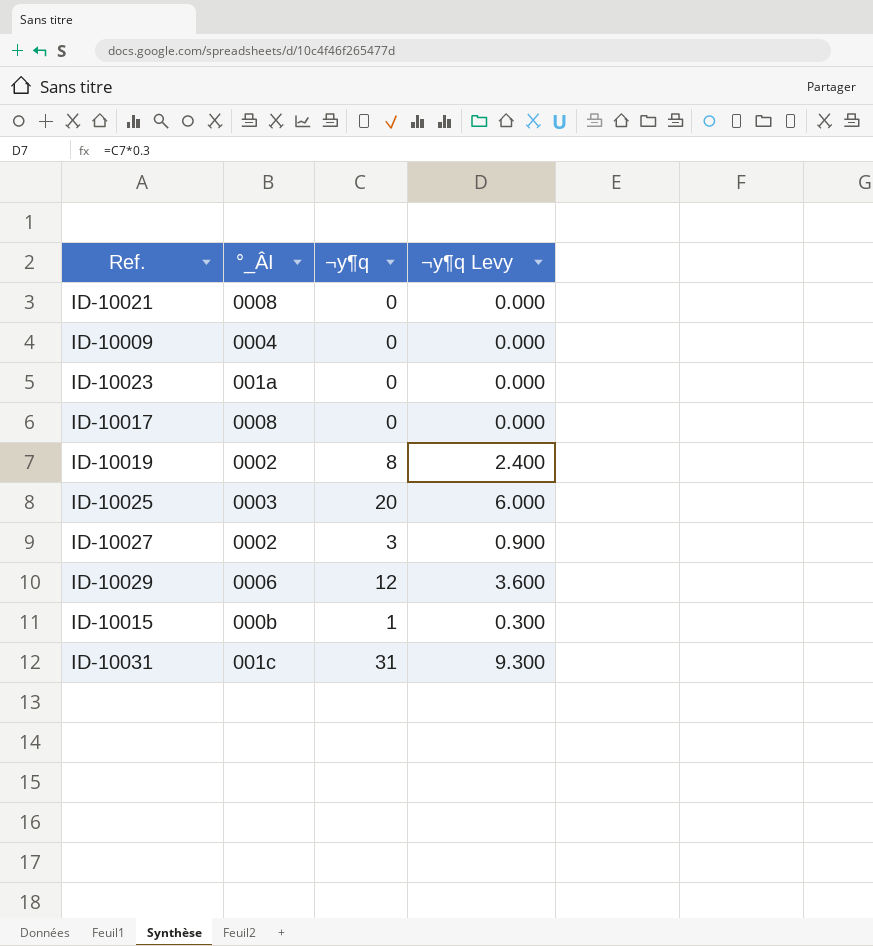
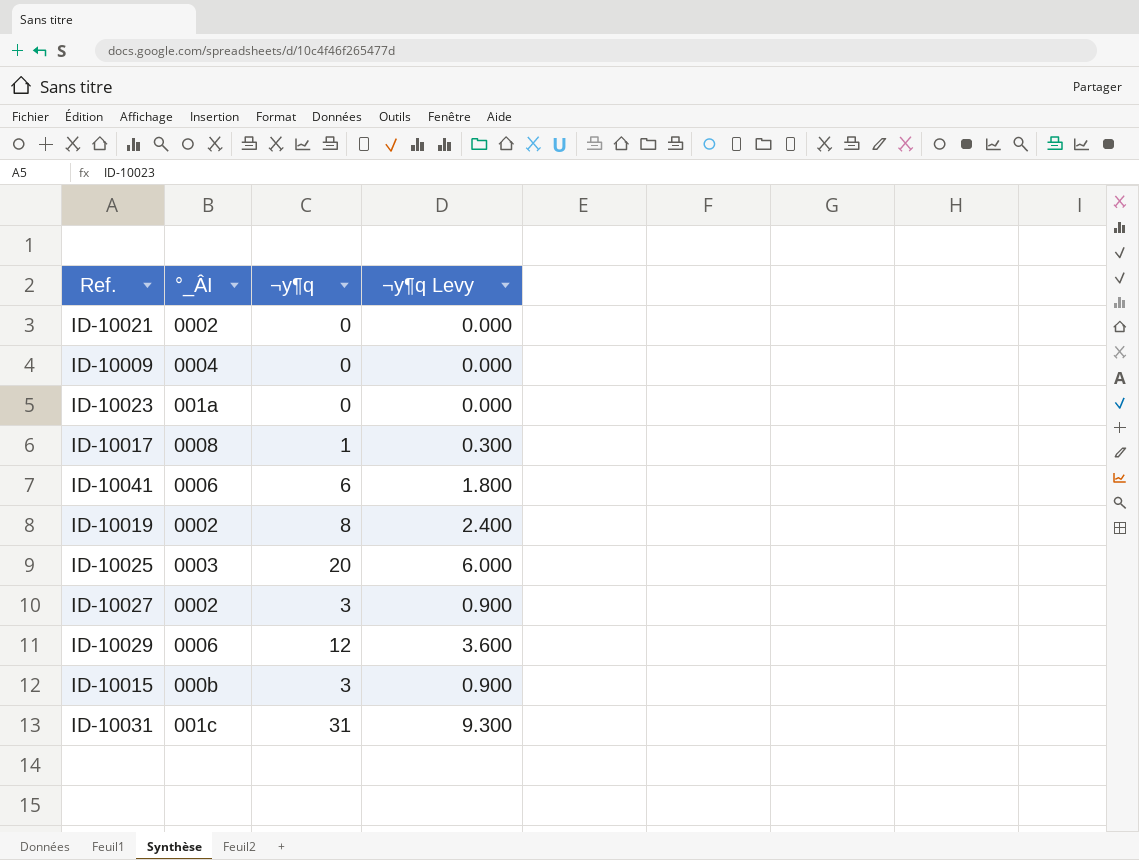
ID-10021 | °_ÂI: 0008 -> 0002
ID-10017 | ¬y¶q: 0 -> 1
ID-10017 | ¬y¶q Levy: 0.000 -> 0.300
row ID-10041: none -> 0006 | 6 | 1.800
ID-10015 | ¬y¶q: 1 -> 3
ID-10015 | ¬y¶q Levy: 0.300 -> 0.900

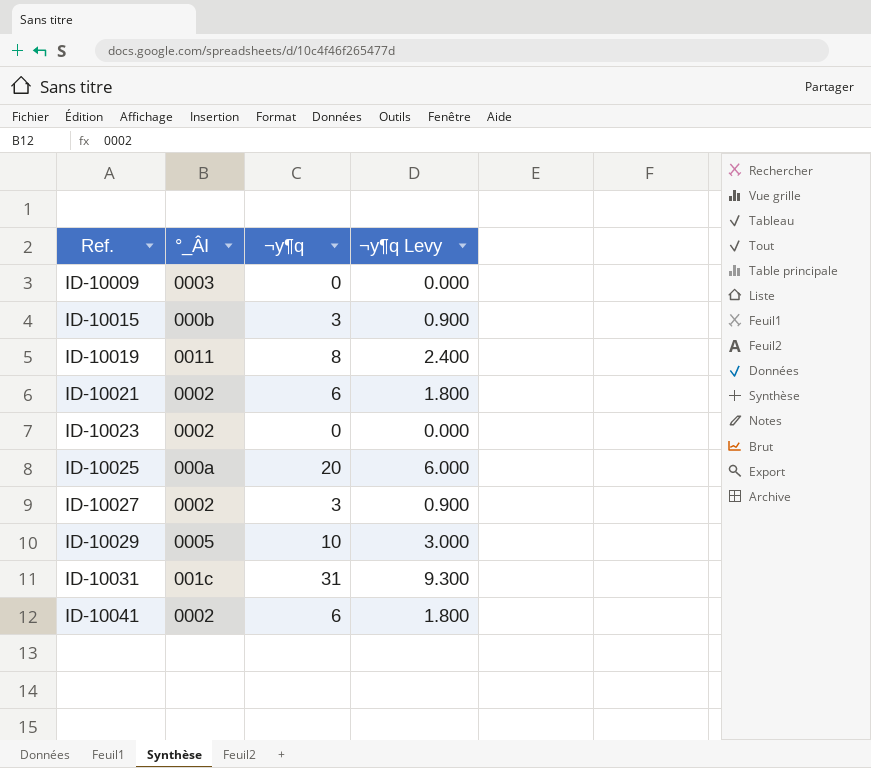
row order: none -> Ref. ascending
row ID-10017: 0008 | 1 | 0.300 -> none
ID-10009 | °_ÂI: 0004 -> 0003
ID-10019 | °_ÂI: 0002 -> 0011
ID-10021 | ¬y¶q: 0 -> 6
ID-10021 | ¬y¶q Levy: 0.000 -> 1.800
ID-10023 | °_ÂI: 001a -> 0002
ID-10025 | °_ÂI: 0003 -> 000a
ID-10029 | °_ÂI: 0006 -> 0005
ID-10029 | ¬y¶q: 12 -> 10
ID-10029 | ¬y¶q Levy: 3.600 -> 3.000
ID-10041 | °_ÂI: 0006 -> 0002

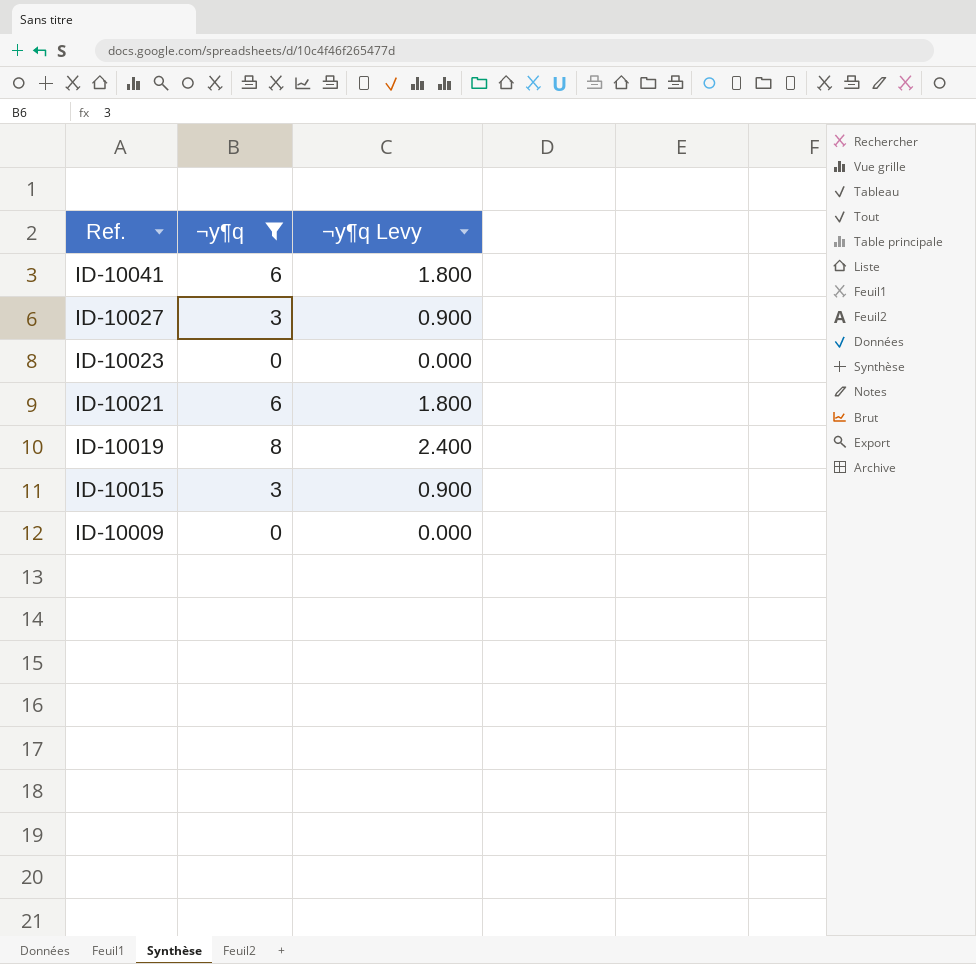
filter: none -> ¬y¶q <= 8
row order: Ref. ascending -> Ref. descending
column °_ÂI | position: 2 -> none

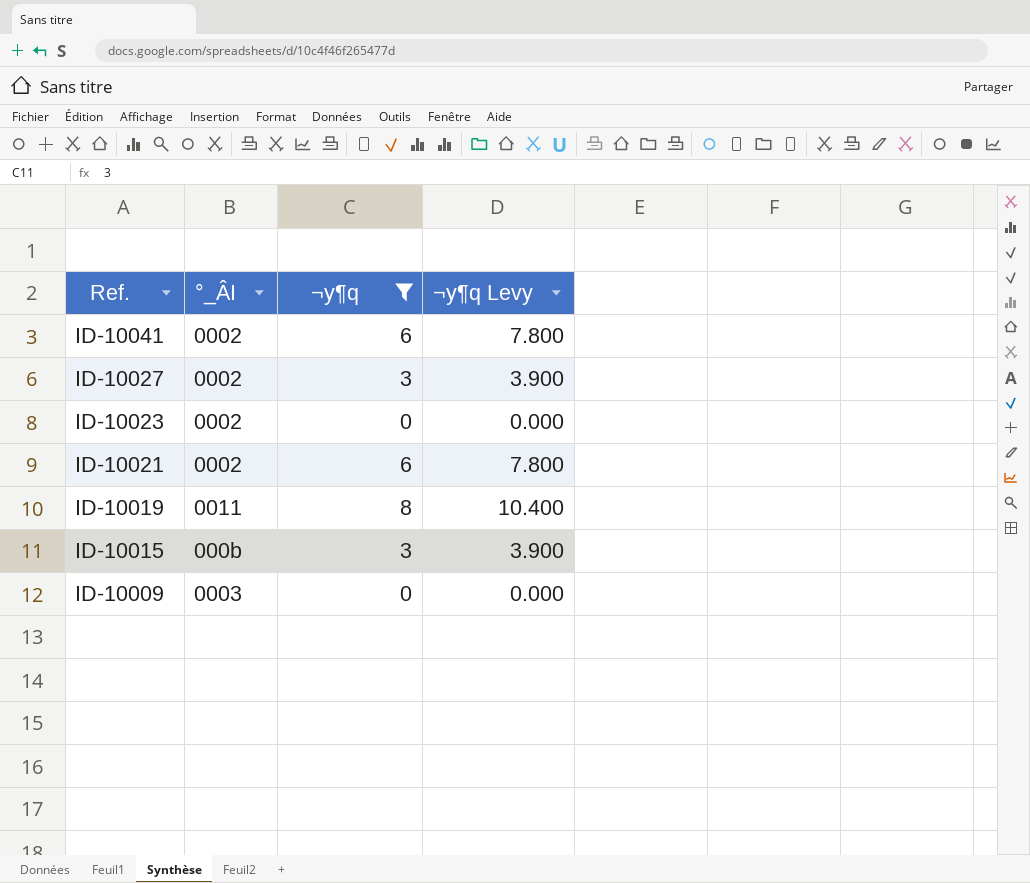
column °_ÂI | position: none -> 2
column ¬y¶q Levy | formula: [¬y¶q] * 0.3 -> [¬y¶q] * 1.3

